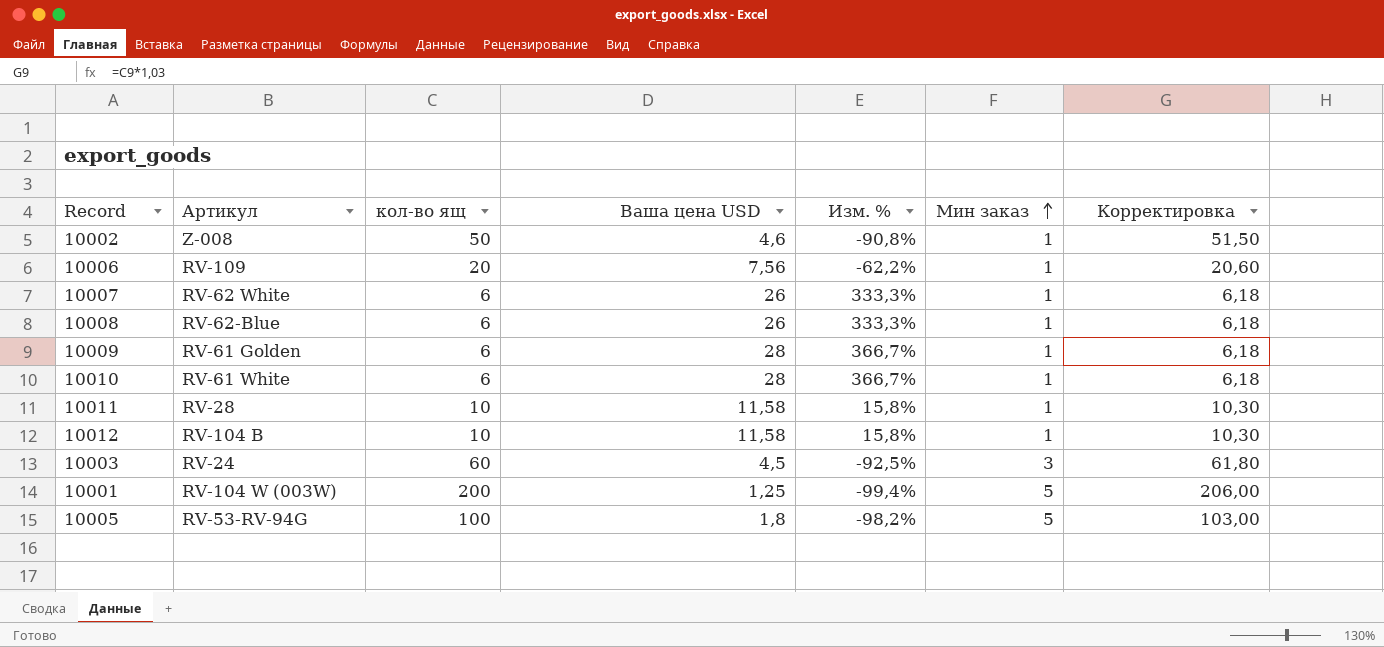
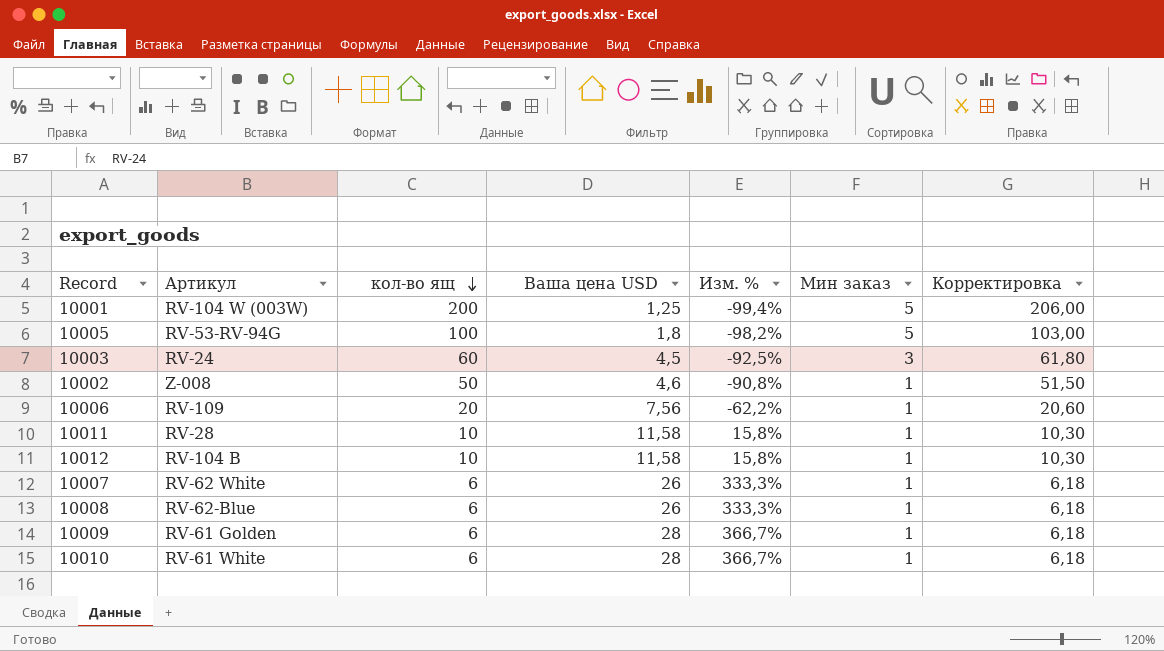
row order: Мин заказ ascending -> кол-во ящ descending

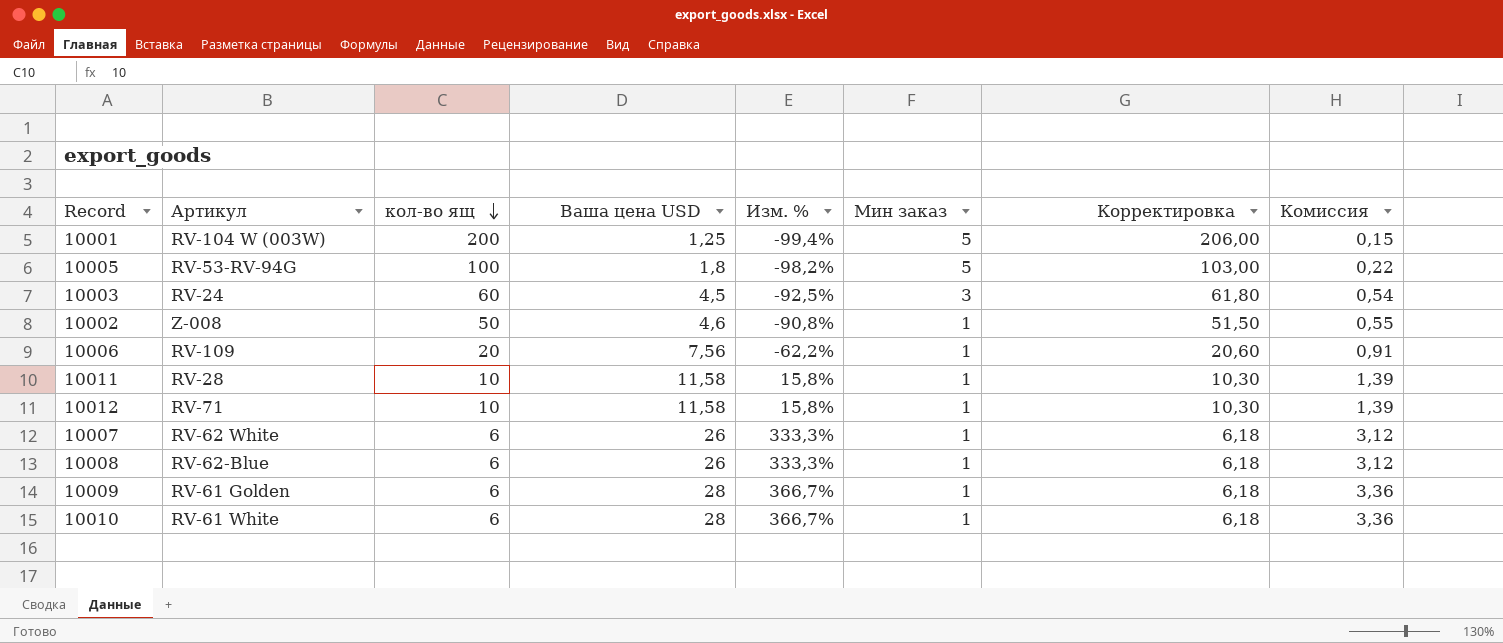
column Комиссия | formula: none -> [Ваша цена USD] * 0,12
10012 | Артикул: RV-104 B -> RV-71

